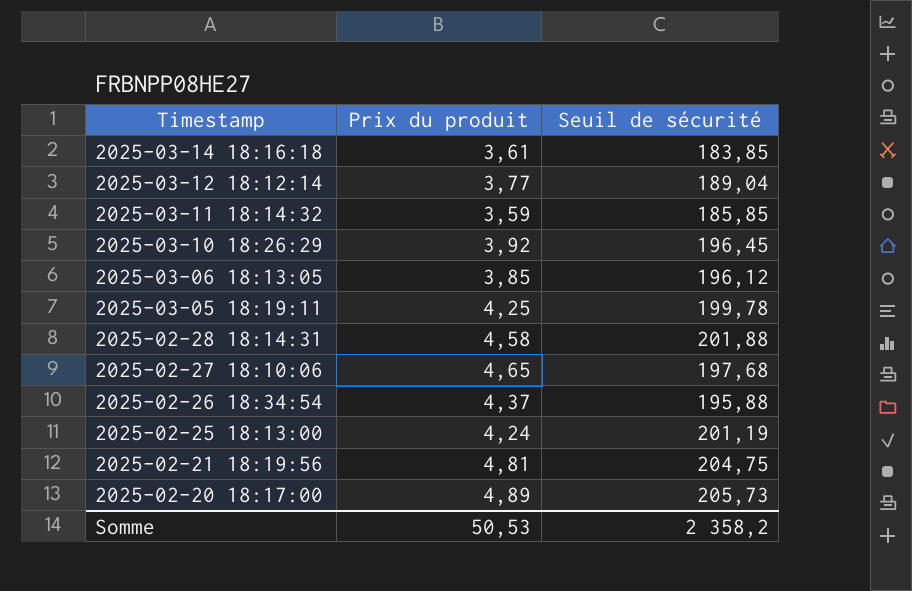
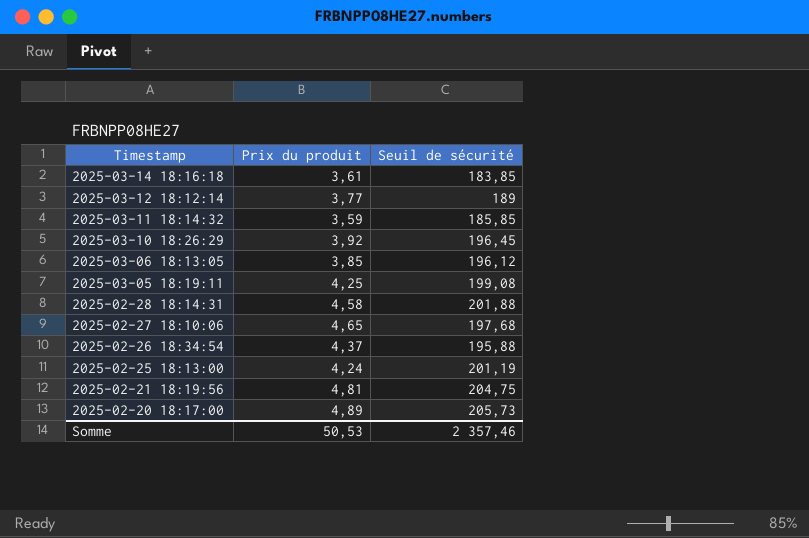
2025-03-12 18:12:14 | Seuil de sécurité: 189,04 -> 189
2025-03-05 18:19:11 | Seuil de sécurité: 199,78 -> 199,08
Somme | Seuil de sécurité: 2 358,2 -> 2 357,46

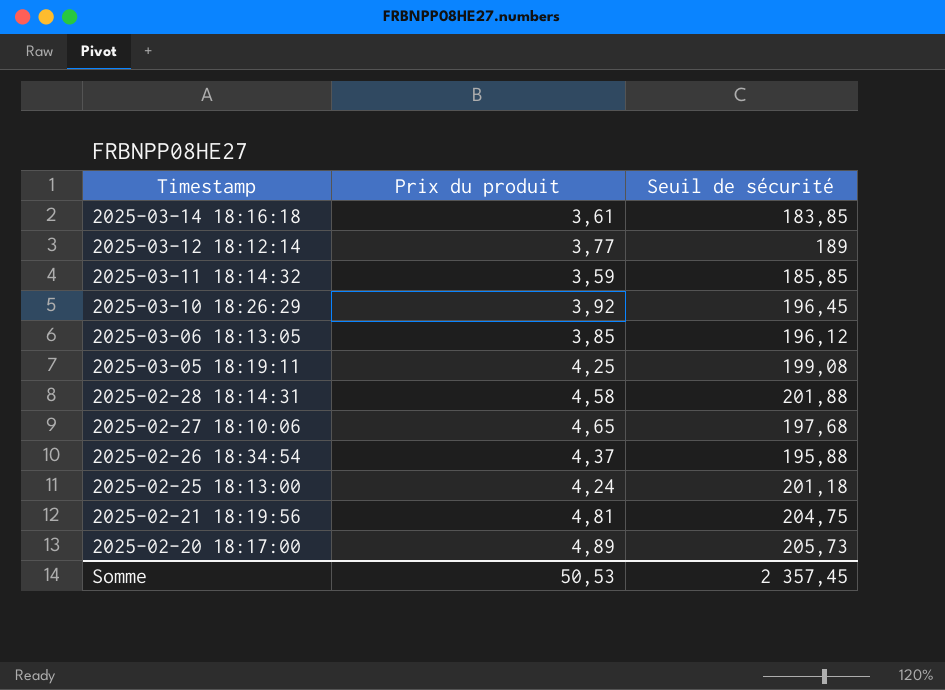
2025-02-25 18:13:00 | Seuil de sécurité: 201,19 -> 201,18
Somme | Seuil de sécurité: 2 357,46 -> 2 357,45

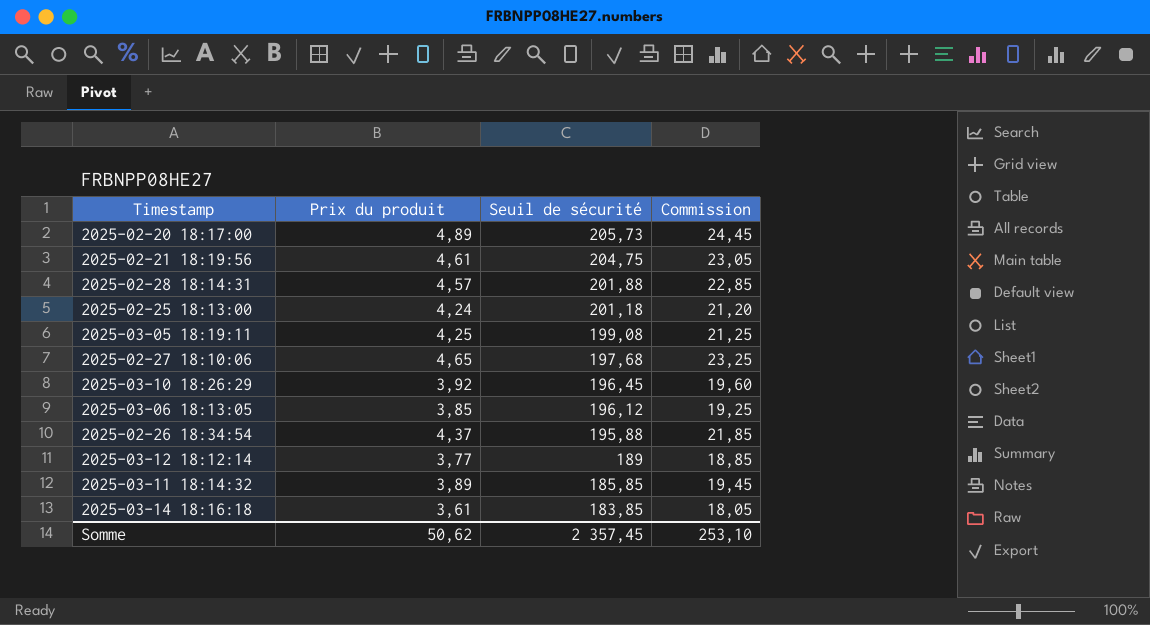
row order: Timestamp descending -> Seuil de sécurité descending
column Commission | formula: none -> [Prix du produit] * 5
2025-02-21 18:19:56 | Prix du produit: 4,81 -> 4,61
2025-02-28 18:14:31 | Prix du produit: 4,58 -> 4,57
2025-03-11 18:14:32 | Prix du produit: 3,59 -> 3,89
Somme | Prix du produit: 50,53 -> 50,62

